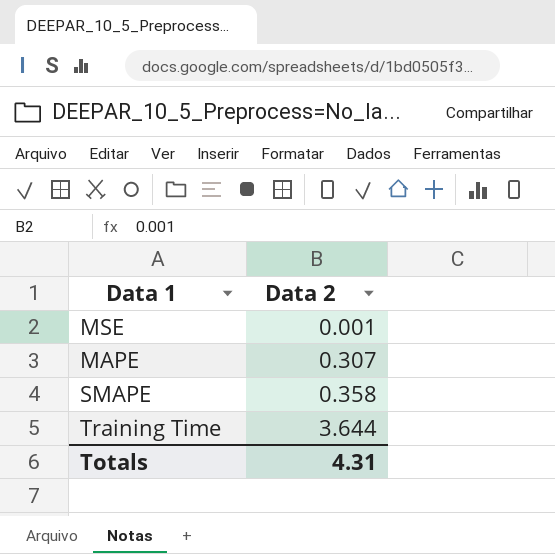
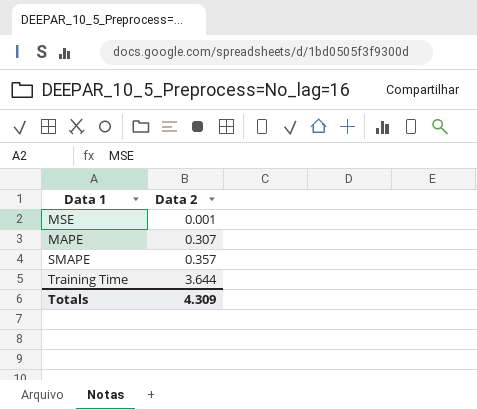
SMAPE | Data 2: 0.358 -> 0.357
Totals | Data 2: 4.31 -> 4.309

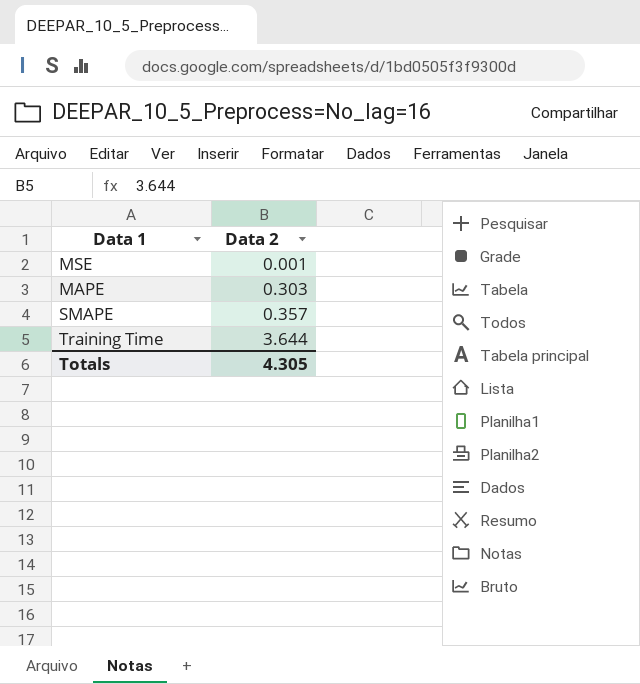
MAPE | Data 2: 0.307 -> 0.303
Totals | Data 2: 4.309 -> 4.305

